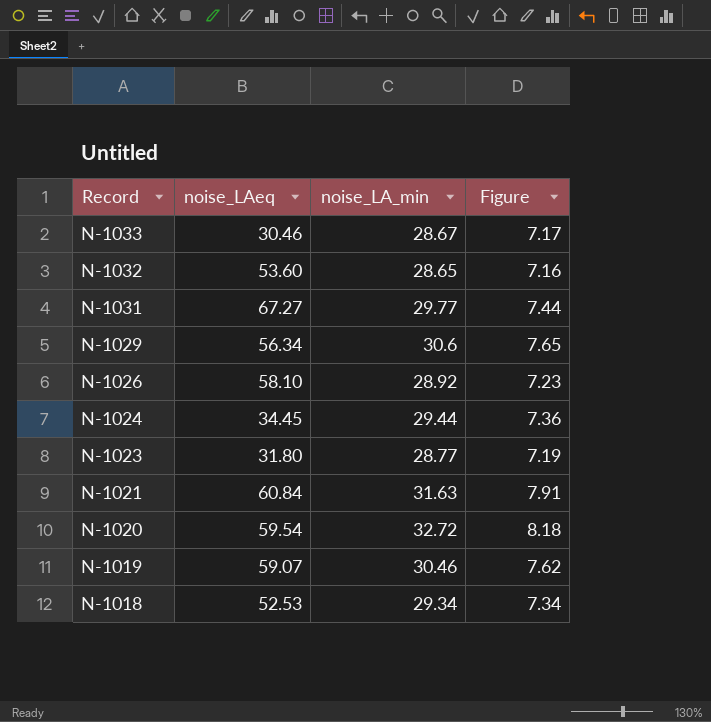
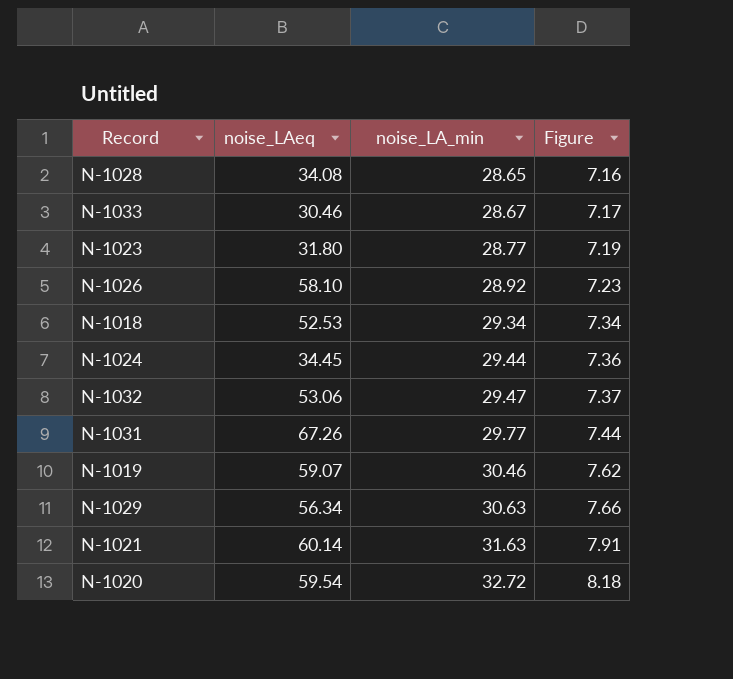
row order: Record descending -> noise_LA_min ascending
row N-1028: none -> 34.08 | 28.65 | 7.16
N-1032 | noise_LAeq: 53.60 -> 53.06
N-1032 | noise_LA_min: 28.65 -> 29.47
N-1032 | Figure: 7.16 -> 7.37
N-1031 | noise_LAeq: 67.27 -> 67.26
N-1029 | noise_LA_min: 30.6 -> 30.63
N-1029 | Figure: 7.65 -> 7.66
N-1021 | noise_LAeq: 60.84 -> 60.14

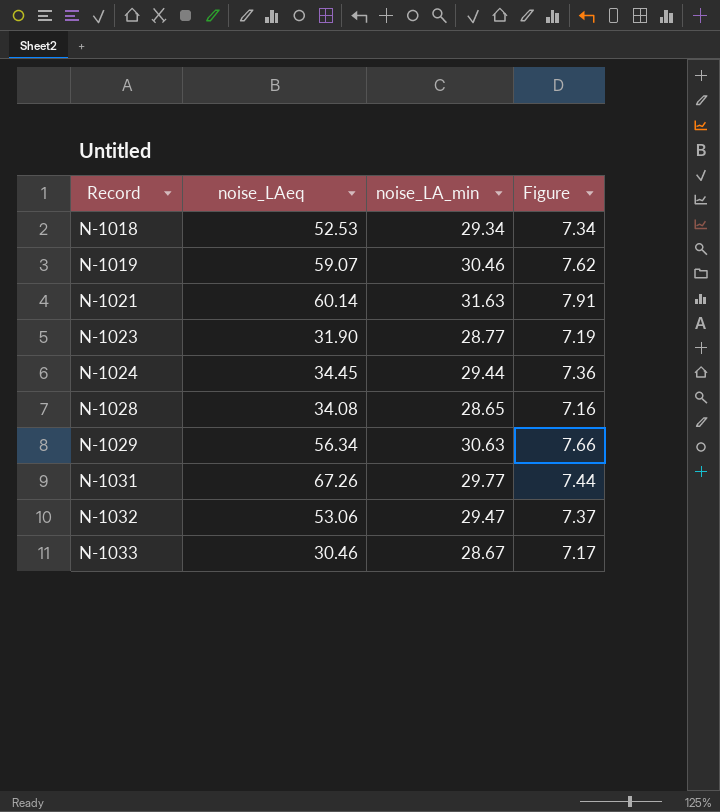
row order: noise_LA_min ascending -> Record ascending
row N-1026: 58.10 | 28.92 | 7.23 -> none
row N-1020: 59.54 | 32.72 | 8.18 -> none
N-1023 | noise_LAeq: 31.80 -> 31.90

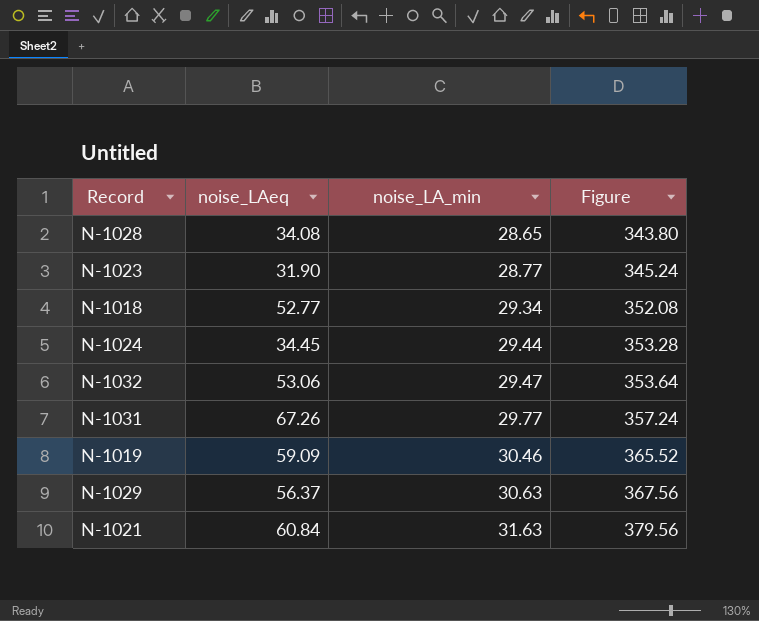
row order: Record ascending -> noise_LA_min ascending
column Figure | formula: [noise_LA_min] * 0.25 -> [noise_LA_min] * 12
row N-1033: 30.46 | 28.67 | 7.17 -> none
N-1018 | noise_LAeq: 52.53 -> 52.77
N-1019 | noise_LAeq: 59.07 -> 59.09
N-1029 | noise_LAeq: 56.34 -> 56.37
N-1021 | noise_LAeq: 60.14 -> 60.84

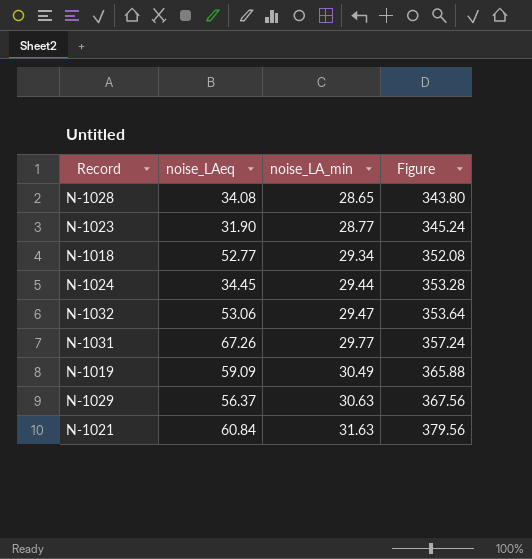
N-1019 | noise_LA_min: 30.46 -> 30.49
N-1019 | Figure: 365.52 -> 365.88

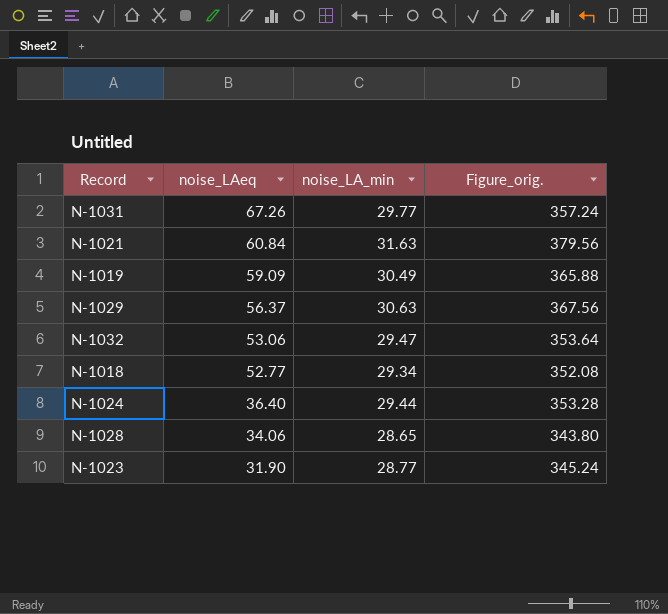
row order: noise_LA_min ascending -> noise_LAeq descending
column name: Figure -> Figure_orig.
N-1024 | noise_LAeq: 34.45 -> 36.40
N-1028 | noise_LAeq: 34.08 -> 34.06

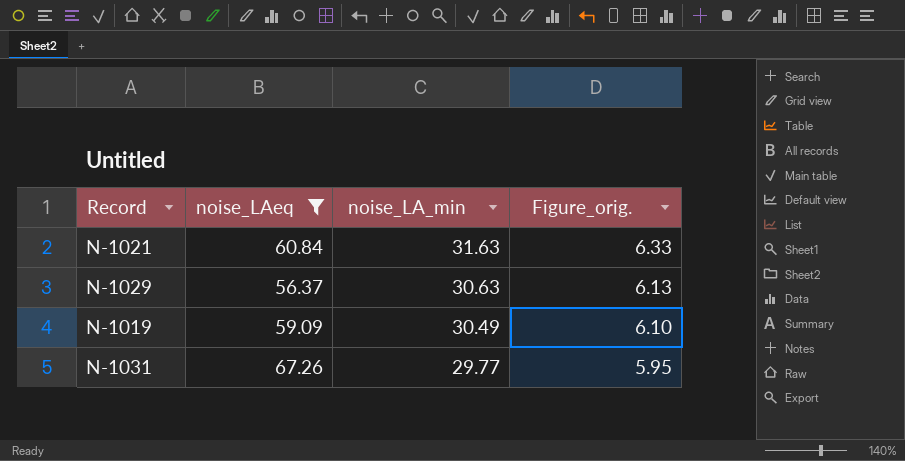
filter: none -> noise_LAeq >= 56.37
row order: noise_LAeq descending -> noise_LA_min descending
column Figure_orig. | formula: [noise_LA_min] * 12 -> [noise_LA_min] * 0.2

